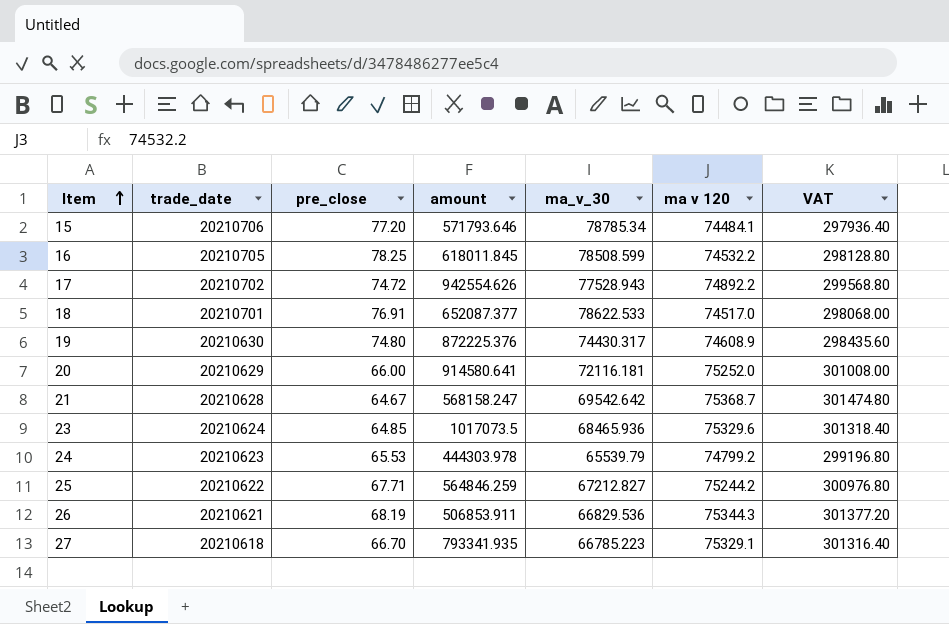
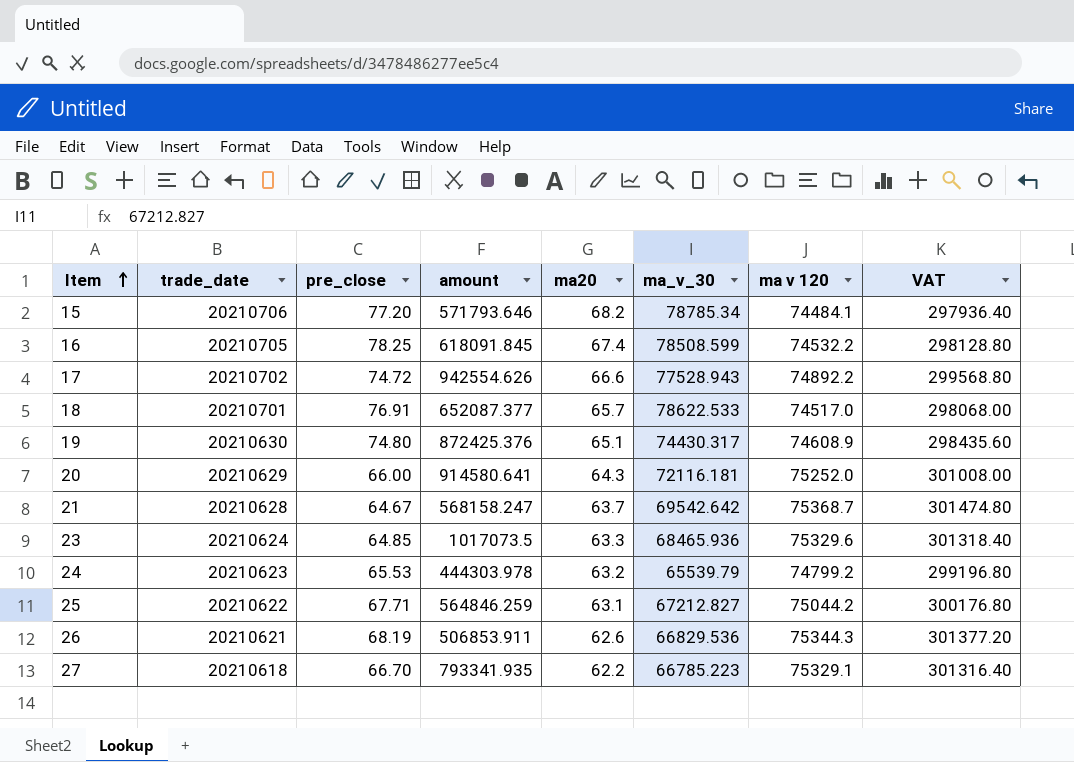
column ma20 | position: none -> 5
16 | amount: 618011.845 -> 618091.845
19 | amount: 872225.376 -> 872425.376
25 | ma v 120: 75244.2 -> 75044.2
25 | VAT: 300976.80 -> 300176.80

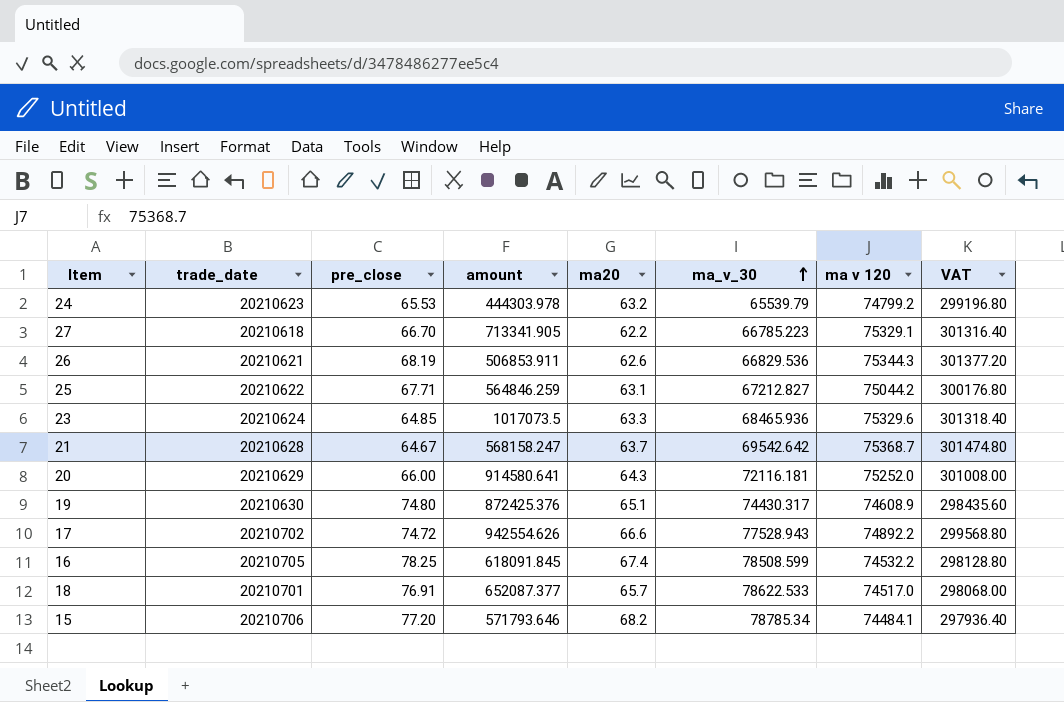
row order: Item ascending -> ma_v_30 ascending
27 | amount: 793341.935 -> 713341.905

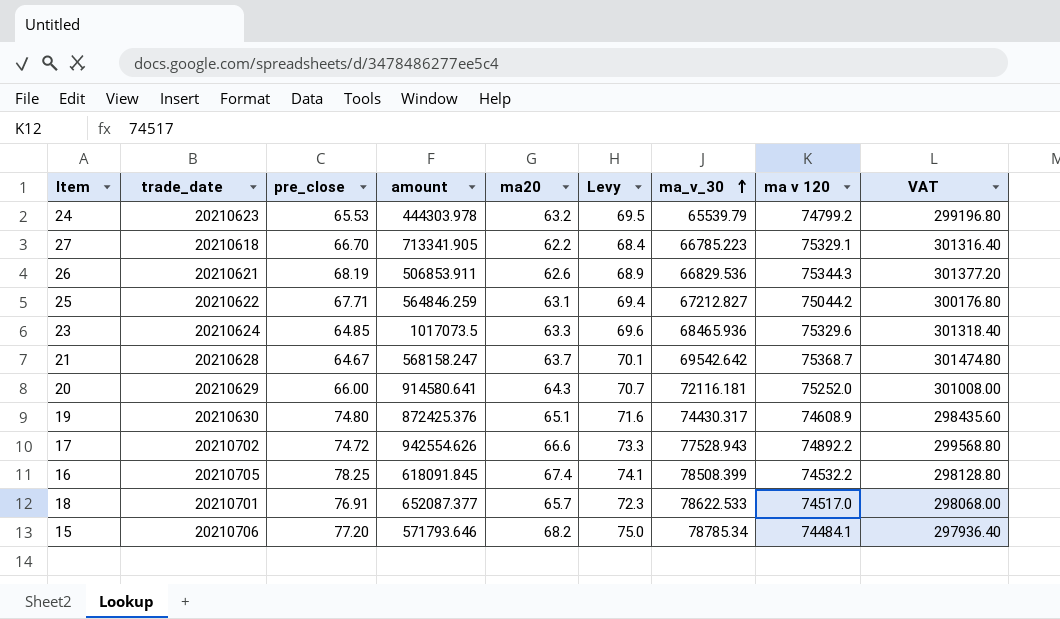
column Levy | formula: none -> [ma20] * 1.1
16 | ma_v_30: 78508.599 -> 78508.399

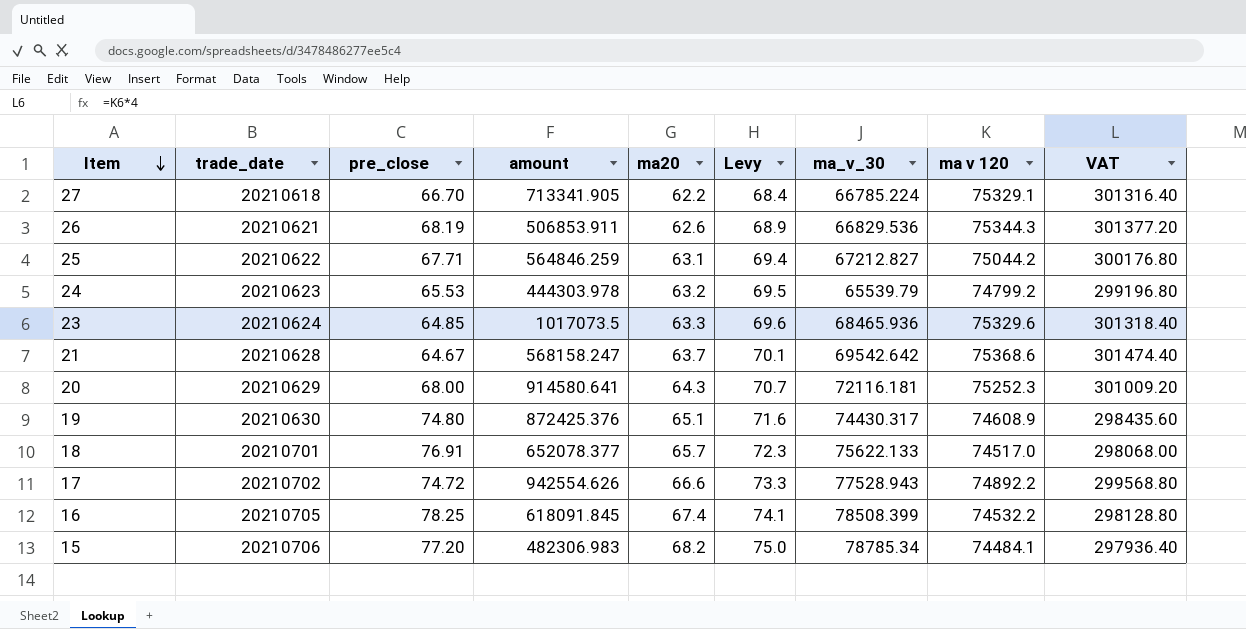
row order: ma_v_30 ascending -> Item descending
27 | ma_v_30: 66785.223 -> 66785.224
21 | ma v 120: 75368.7 -> 75368.6
21 | VAT: 301474.80 -> 301474.40
20 | pre_close: 66.00 -> 68.00
20 | ma v 120: 75252.0 -> 75252.3
20 | VAT: 301008.00 -> 301009.20
18 | amount: 652087.377 -> 652078.377
18 | ma_v_30: 78622.533 -> 75622.133
15 | amount: 571793.646 -> 482306.983

